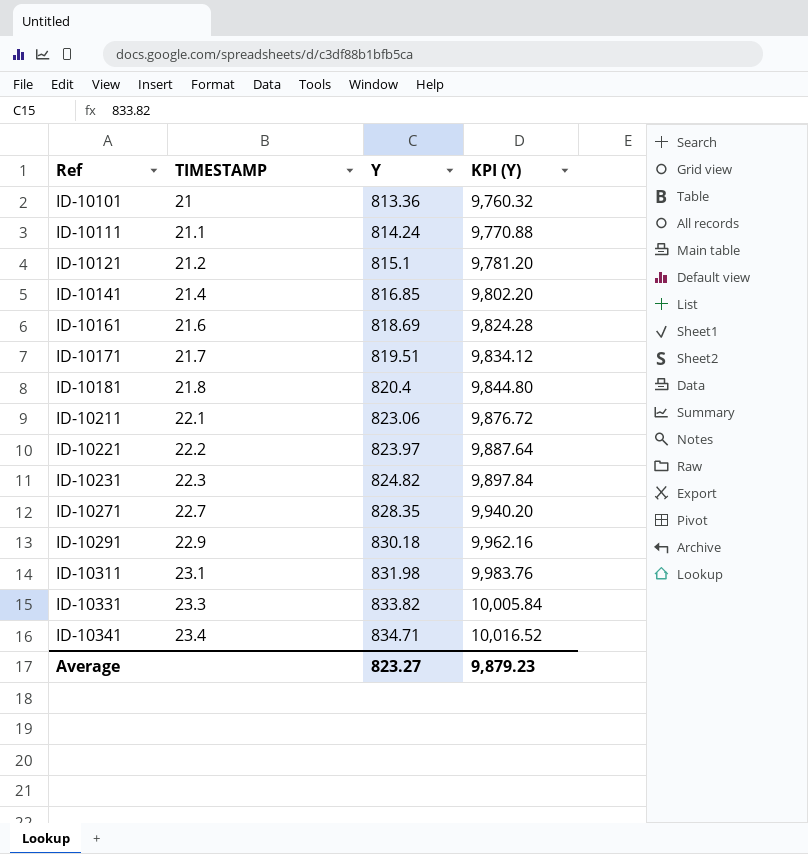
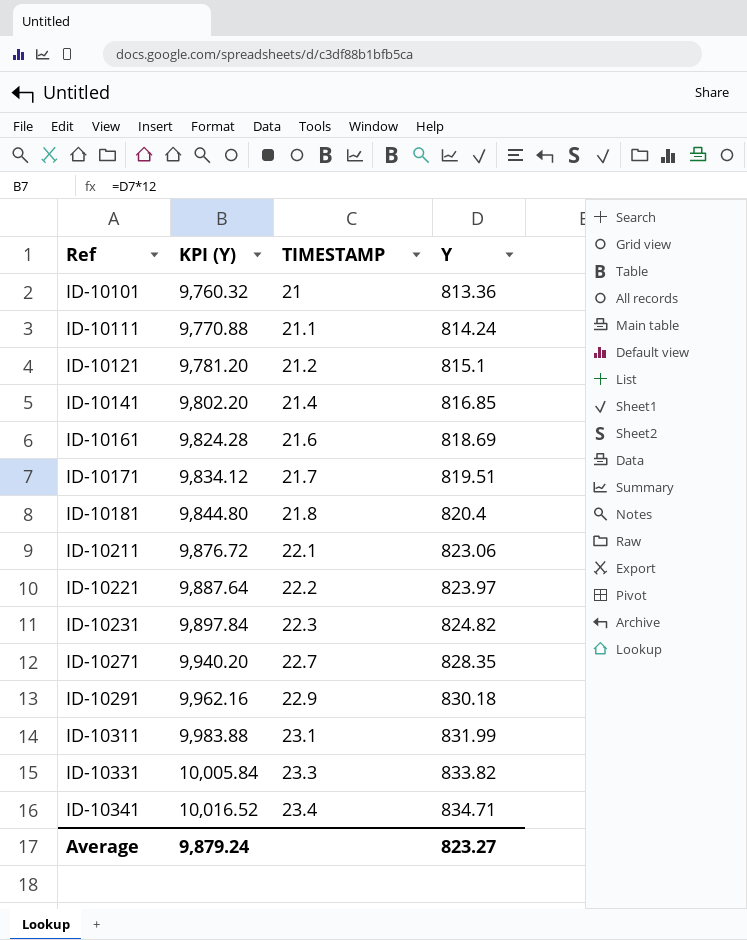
column KPI (Y) | position: 4 -> 2
ID-10311 | KPI (Y): 9,983.76 -> 9,983.88
ID-10311 | Y: 831.98 -> 831.99
Average | KPI (Y): 9,879.23 -> 9,879.24

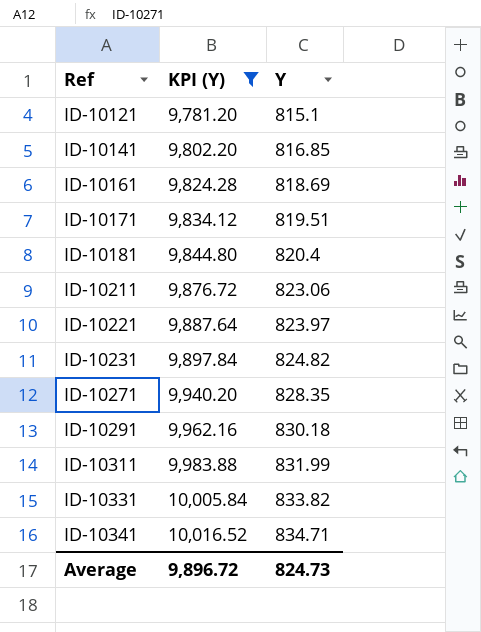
filter: none -> KPI (Y) >= 9,781.20
column TIMESTAMP | position: 3 -> none
Average | KPI (Y): 9,879.24 -> 9,896.72
Average | Y: 823.27 -> 824.73

